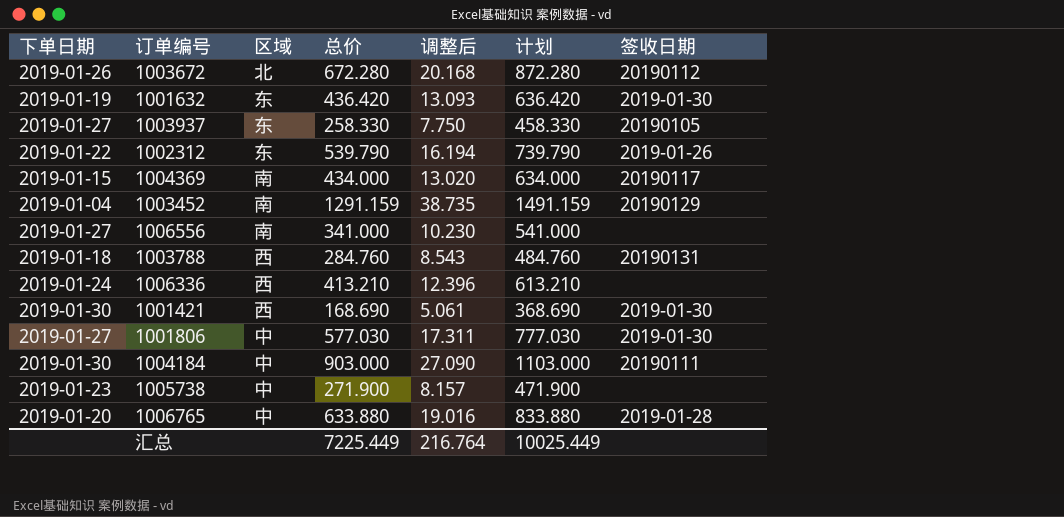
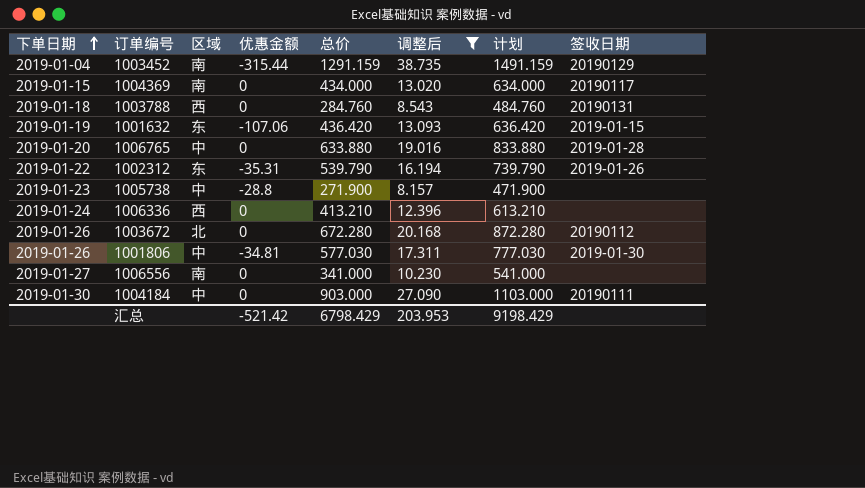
filter: none -> 调整后 >= 8.157
row order: none -> 下单日期 ascending
column 优惠金额 | position: none -> 4
1001632 | 签收日期: 2019-01-30 -> 2019-01-15
1001806 | 下单日期: 2019-01-27 -> 2019-01-26
汇总 | 总价: 7225.449 -> 6798.429
汇总 | 调整后: 216.764 -> 203.953
汇总 | 计划: 10025.449 -> 9198.429

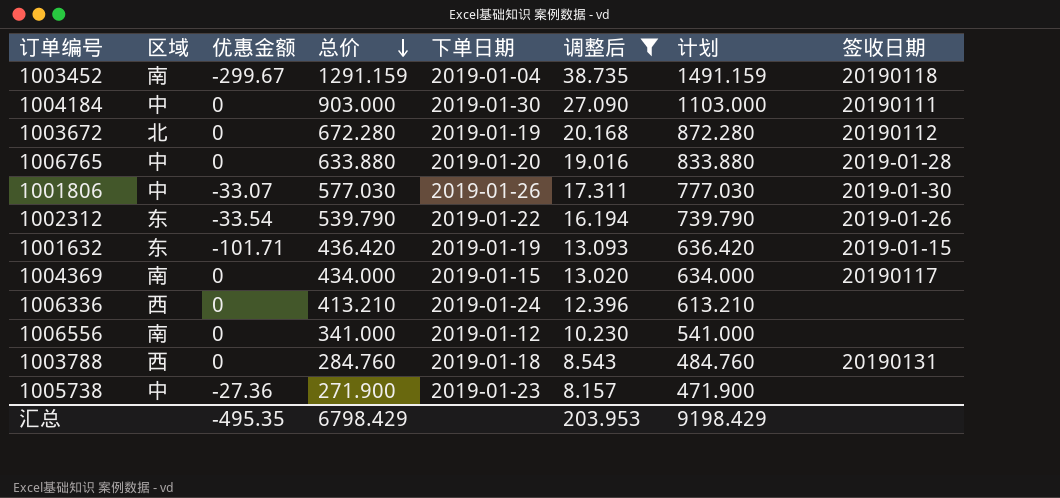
row order: 下单日期 ascending -> 总价 descending
column 下单日期 | position: 1 -> 5
1003452 | 优惠金额: -315.44 -> -299.67
1003452 | 签收日期: 20190129 -> 20190118
1003672 | 下单日期: 2019-01-26 -> 2019-01-19
1001806 | 优惠金额: -34.81 -> -33.07
1002312 | 优惠金额: -35.31 -> -33.54
1001632 | 优惠金额: -107.06 -> -101.71
1006556 | 下单日期: 2019-01-27 -> 2019-01-12
1005738 | 优惠金额: -28.8 -> -27.36
汇总 | 优惠金额: -521.42 -> -495.35

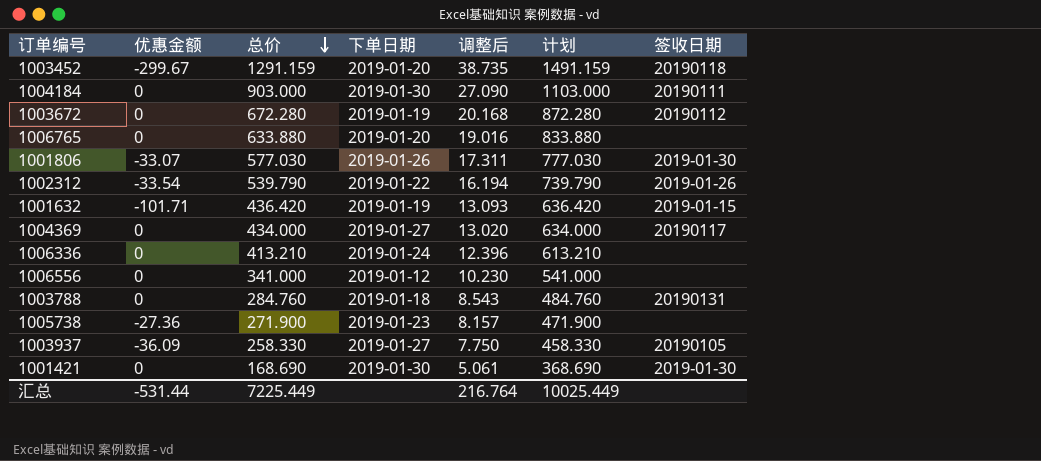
filter: 调整后 >= 8.157 -> none
column 区域 | position: 2 -> none
1003452 | 下单日期: 2019-01-04 -> 2019-01-20
1006765 | 签收日期: 2019-01-28 -> none
1004369 | 下单日期: 2019-01-15 -> 2019-01-27
汇总 | 优惠金额: -495.35 -> -531.44
汇总 | 总价: 6798.429 -> 7225.449
汇总 | 调整后: 203.953 -> 216.764
汇总 | 计划: 9198.429 -> 10025.449

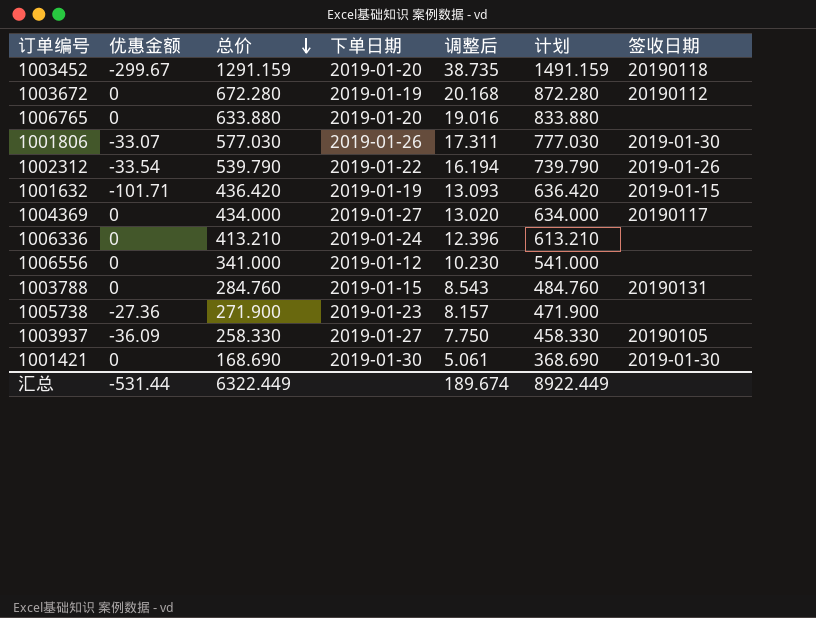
row 1004184: 0 | 903.000 | 2019-01-30 | 27.090 | 1103.000 | 20190111 -> none
1003788 | 下单日期: 2019-01-18 -> 2019-01-15
汇总 | 总价: 7225.449 -> 6322.449
汇总 | 调整后: 216.764 -> 189.674
汇总 | 计划: 10025.449 -> 8922.449

